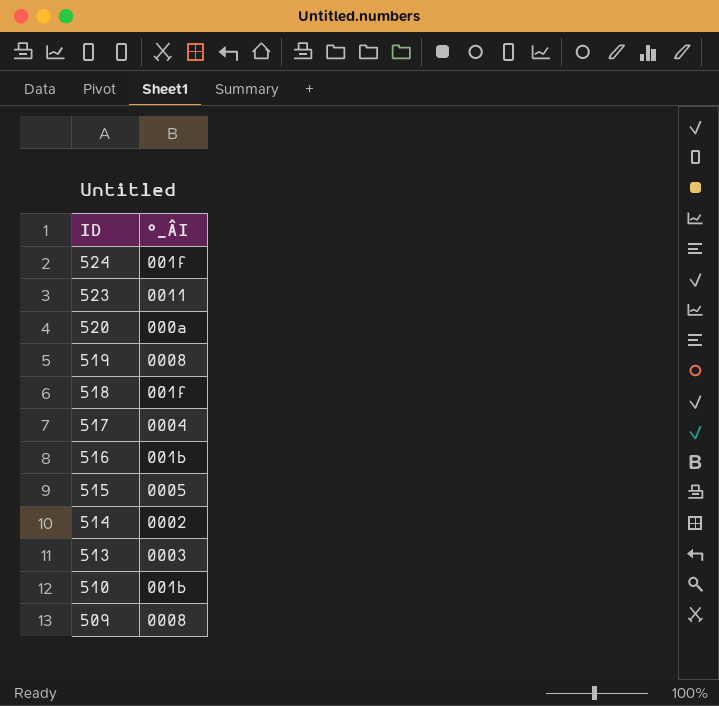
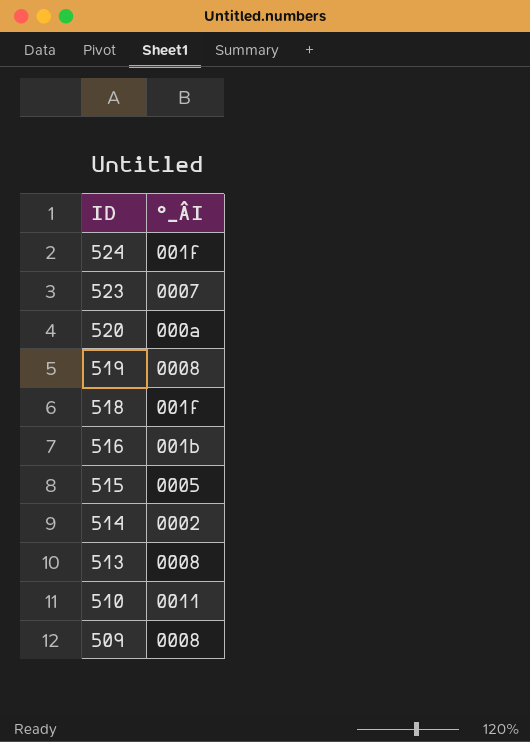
row 517: 0004 -> none
523 | °_ÂI: 0011 -> 0007
513 | °_ÂI: 0003 -> 0008
510 | °_ÂI: 001b -> 0011

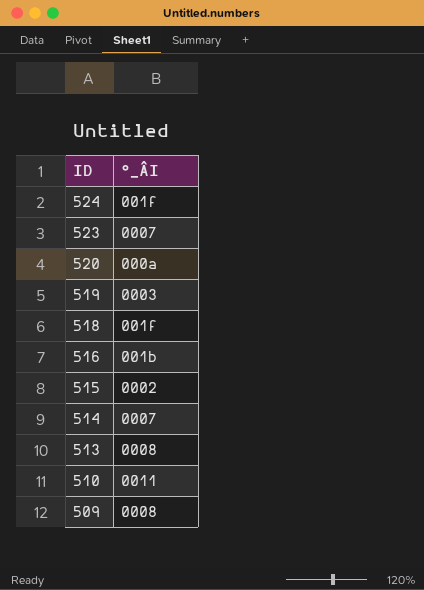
519 | °_ÂI: 0008 -> 0003
515 | °_ÂI: 0005 -> 0002
514 | °_ÂI: 0002 -> 0007

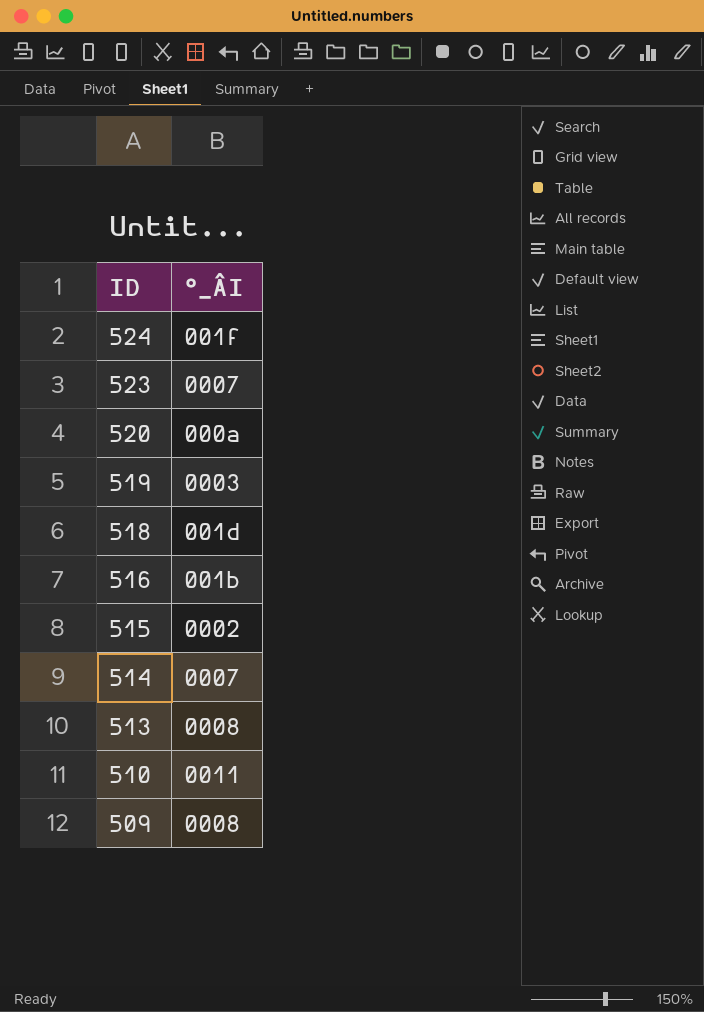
518 | °_ÂI: 001f -> 001d

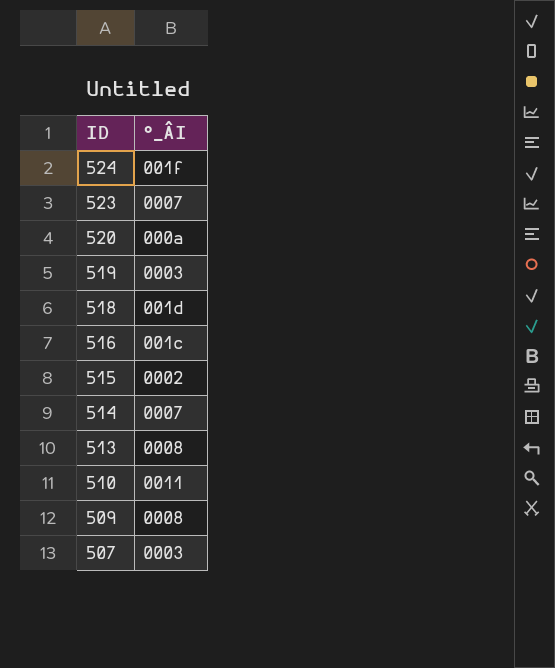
516 | °_ÂI: 001b -> 001c
row 507: none -> 0003

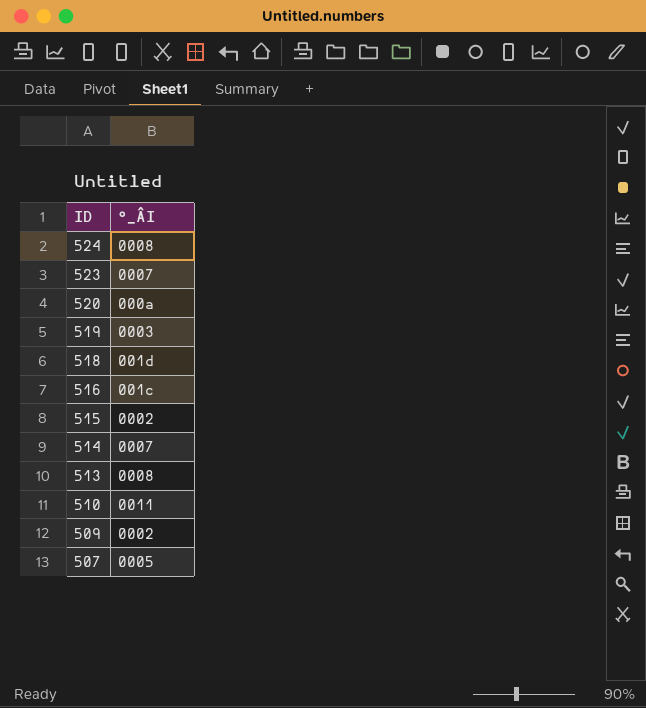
524 | °_ÂI: 001f -> 0008
509 | °_ÂI: 0008 -> 0002
507 | °_ÂI: 0003 -> 0005

